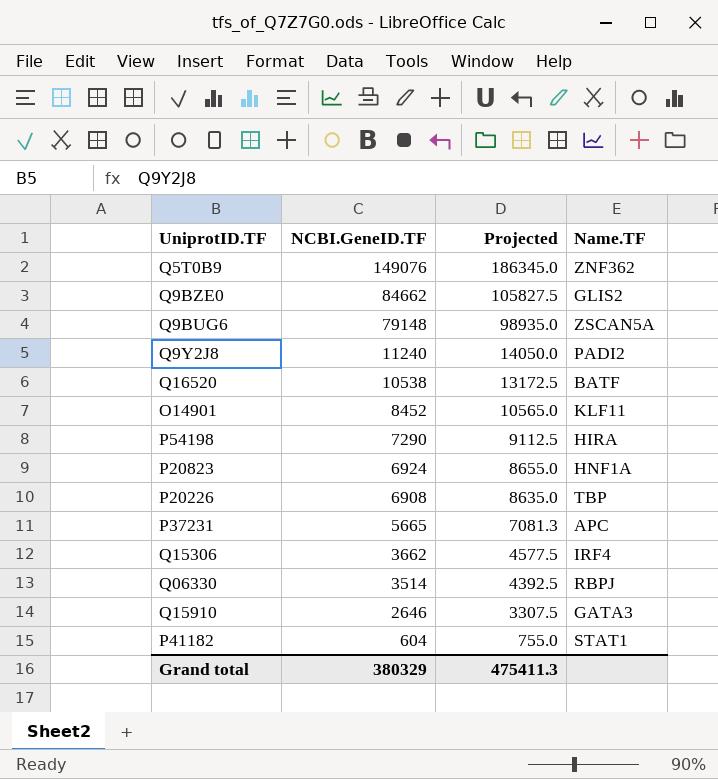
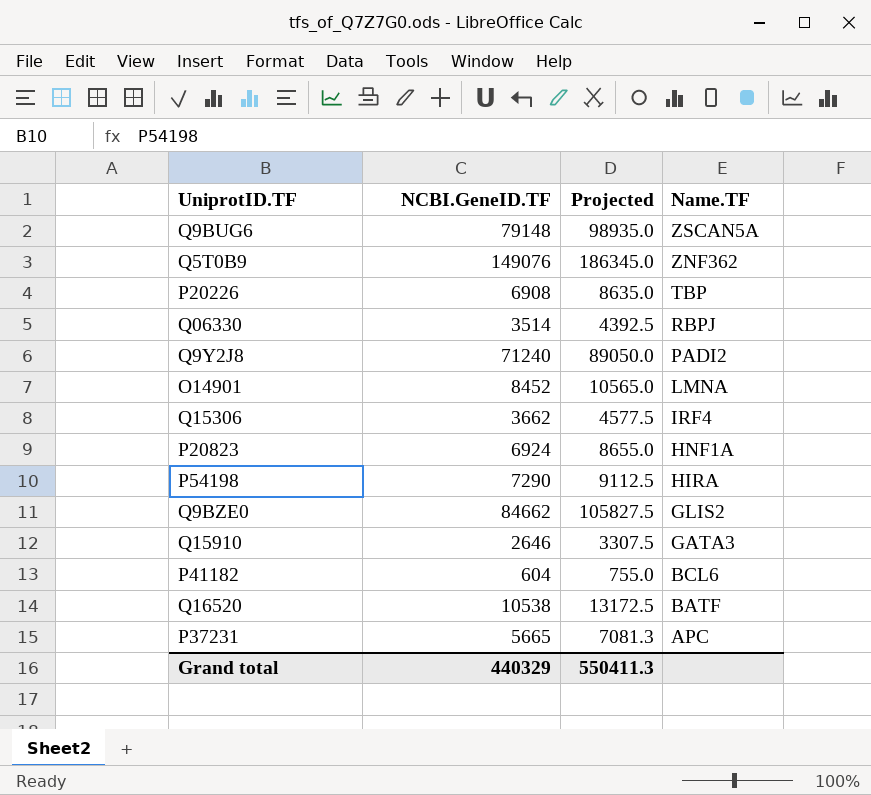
row order: NCBI.GeneID.TF descending -> Name.TF descending
Q9Y2J8 | NCBI.GeneID.TF: 11240 -> 71240
Q9Y2J8 | Projected: 14050.0 -> 89050.0
O14901 | Name.TF: KLF11 -> LMNA
P41182 | Name.TF: STAT1 -> BCL6
Grand total | NCBI.GeneID.TF: 380329 -> 440329
Grand total | Projected: 475411.3 -> 550411.3

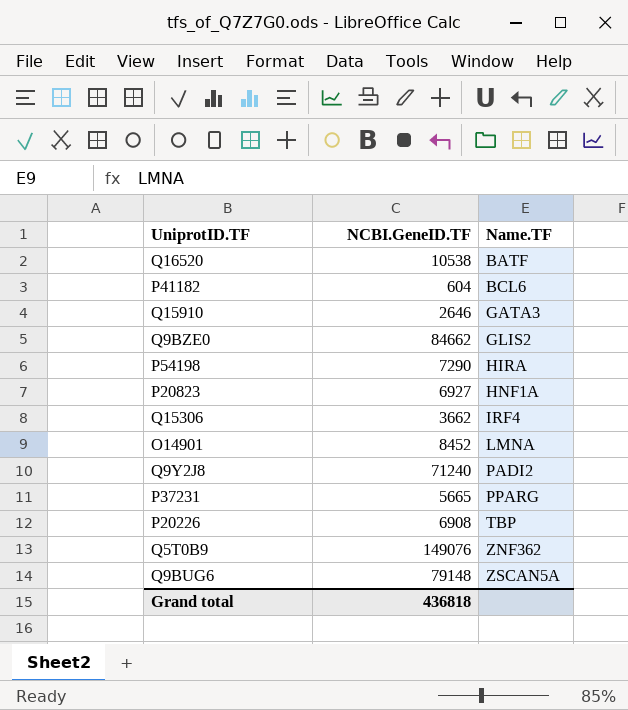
row order: Name.TF descending -> Name.TF ascending
column Projected | formula: [NCBI.GeneID.TF] * 1.25 -> none
row Q06330: 3514 | 4392.5 | RBPJ -> none
P20823 | NCBI.GeneID.TF: 6924 -> 6927
P37231 | Name.TF: APC -> PPARG
Grand total | NCBI.GeneID.TF: 440329 -> 436818

